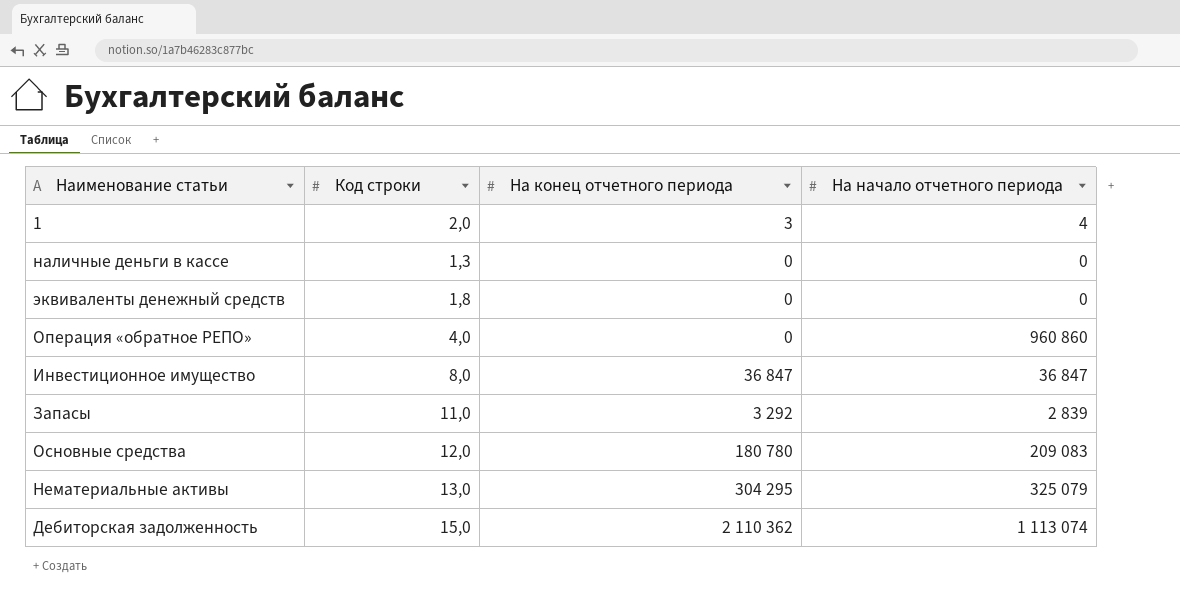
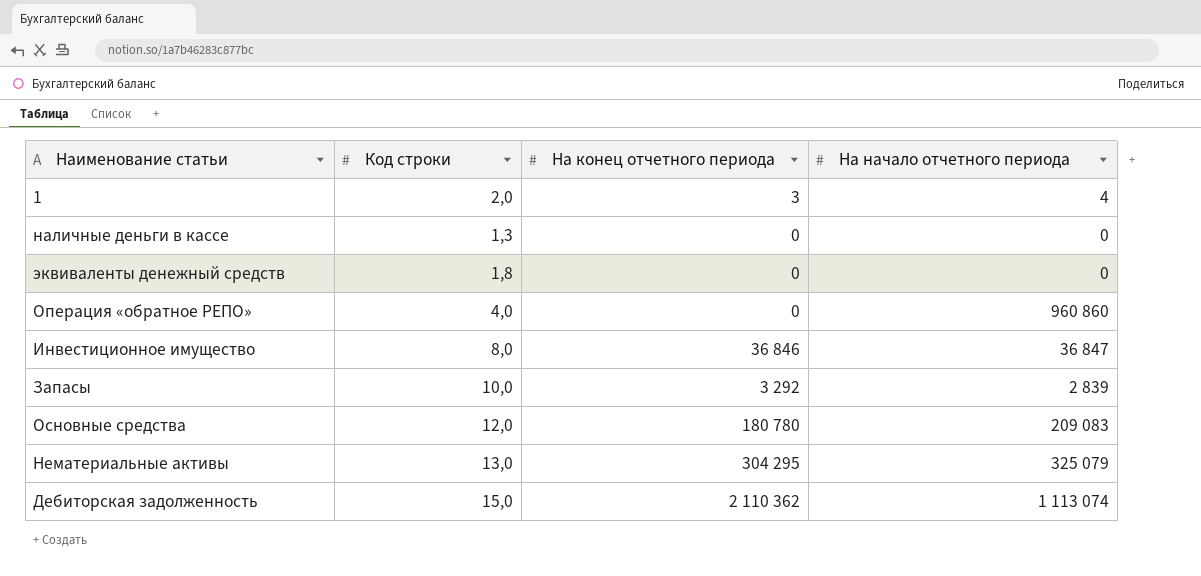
Инвестиционное имущество | На конец отчетного периода: 36 847 -> 36 846
Запасы | Код строки: 11,0 -> 10,0

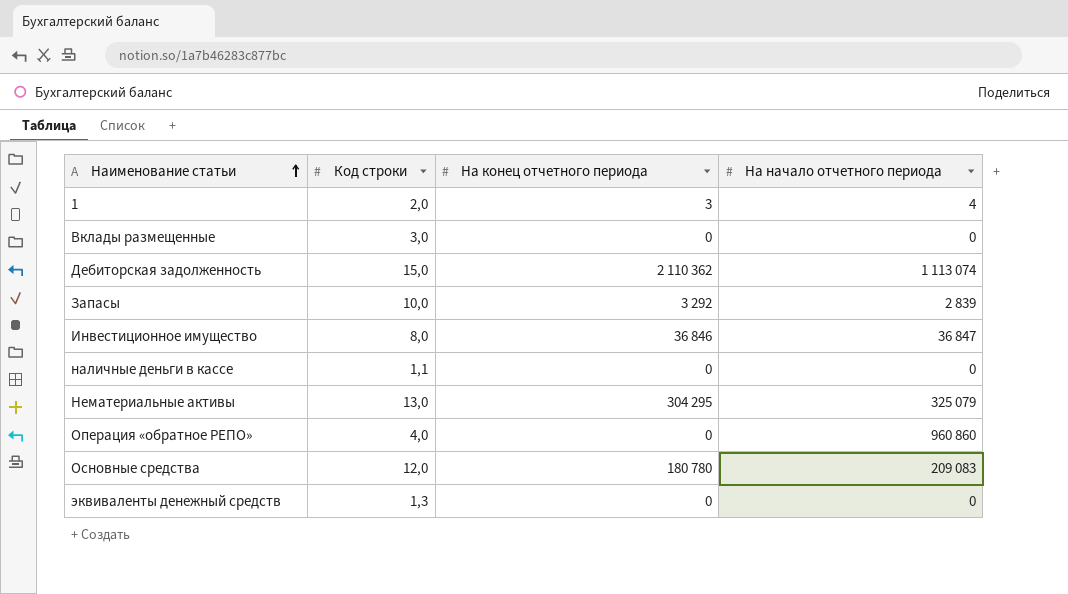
row order: none -> Наименование статьи ascending
row Вклады размещенные: none -> 3,0 | 0 | 0
наличные деньги в кассе | Код строки: 1,3 -> 1,1
эквиваленты денежный средств | Код строки: 1,8 -> 1,3

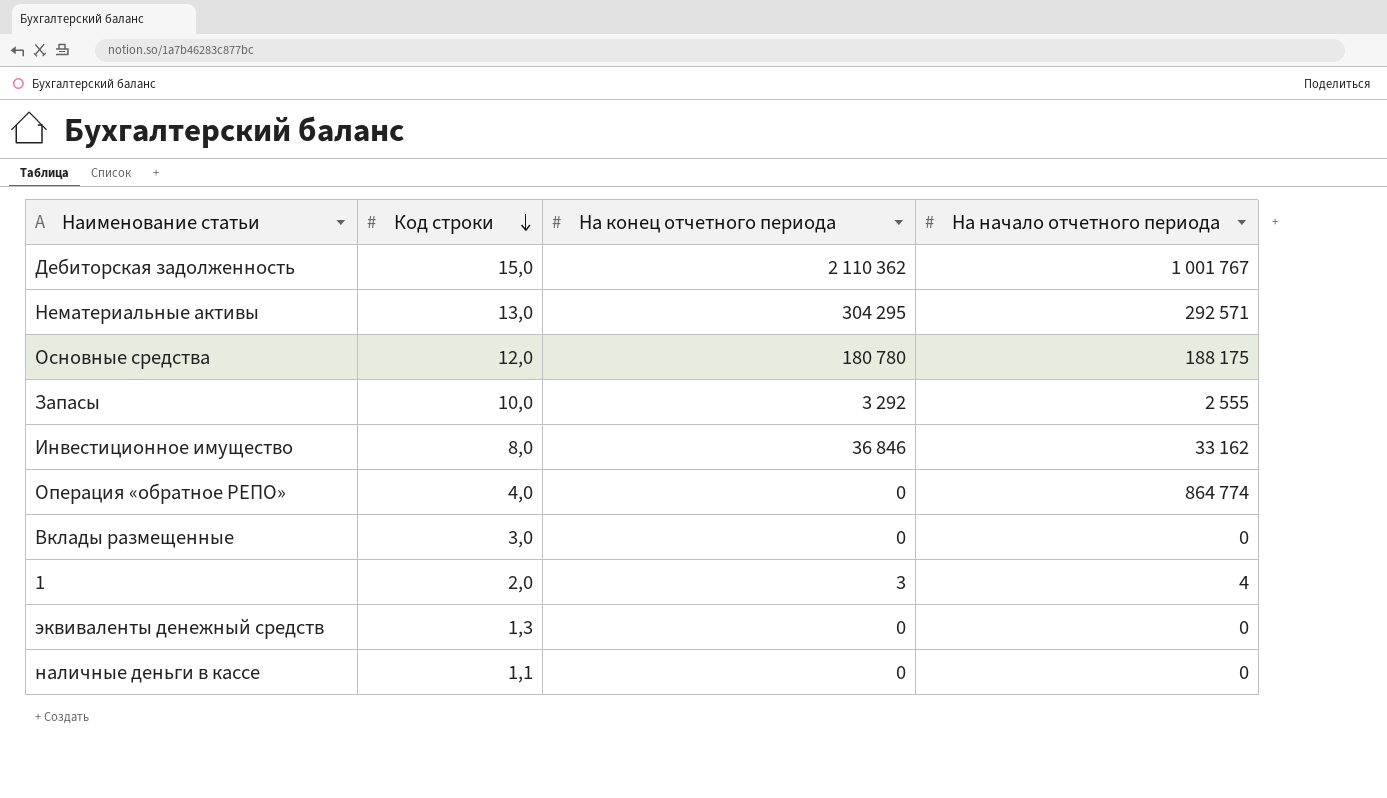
row order: Наименование статьи ascending -> Код строки descending
Дебиторская задолженность | На начало отчетного периода: 1 113 074 -> 1 001 767
Нематериальные активы | На начало отчетного периода: 325 079 -> 292 571
Основные средства | На начало отчетного периода: 209 083 -> 188 175
Запасы | На начало отчетного периода: 2 839 -> 2 555
Инвестиционное имущество | На начало отчетного периода: 36 847 -> 33 162
Операция «обратное РЕПО» | На начало отчетного периода: 960 860 -> 864 774

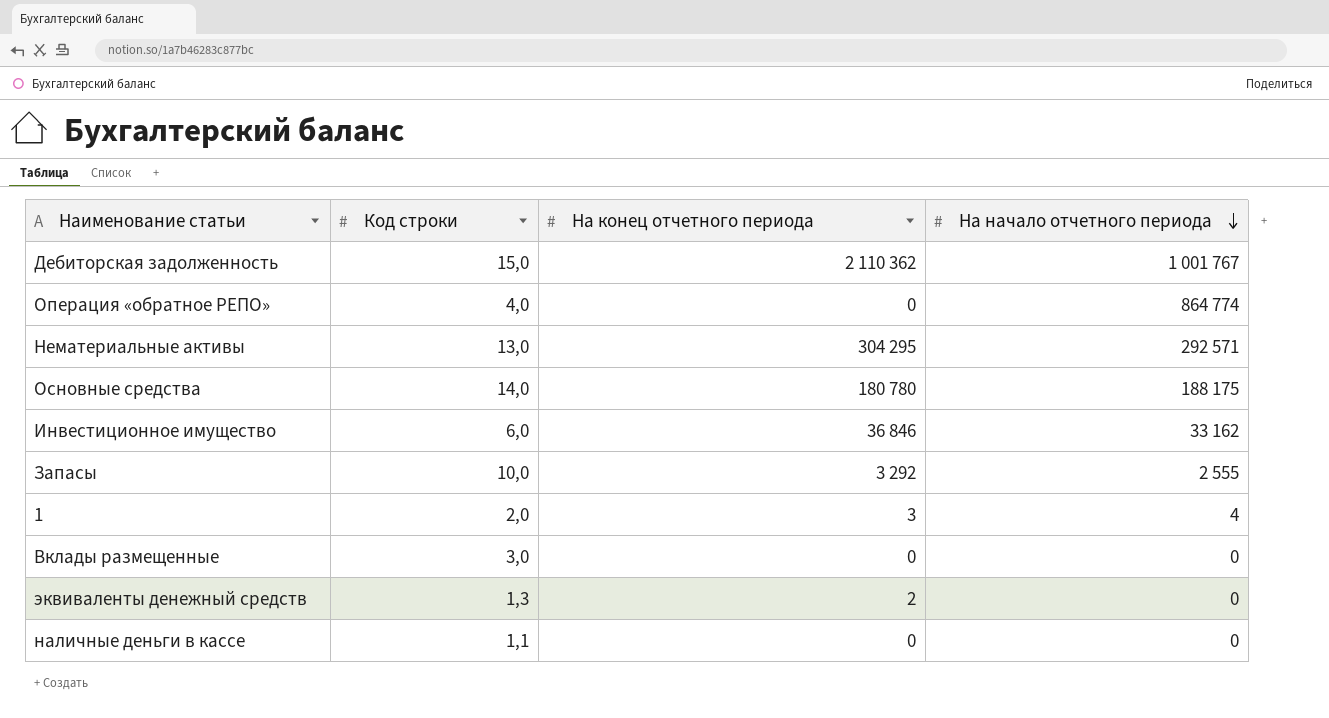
row order: Код строки descending -> На начало отчетного периода descending
Основные средства | Код строки: 12,0 -> 14,0
Инвестиционное имущество | Код строки: 8,0 -> 6,0
эквиваленты денежный средств | На конец отчетного периода: 0 -> 2

